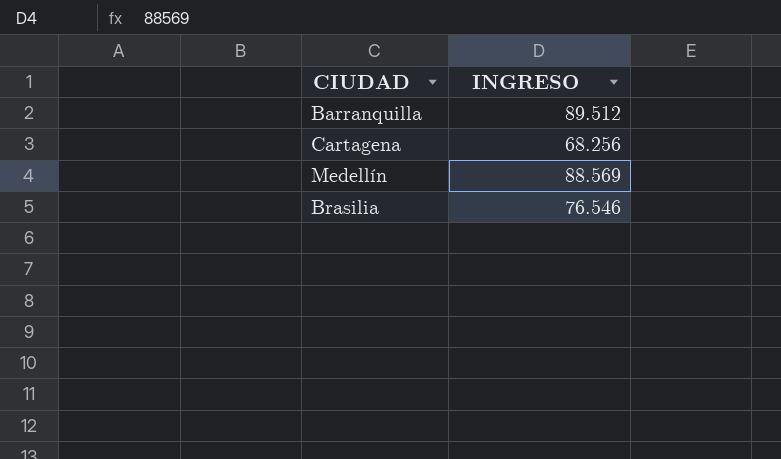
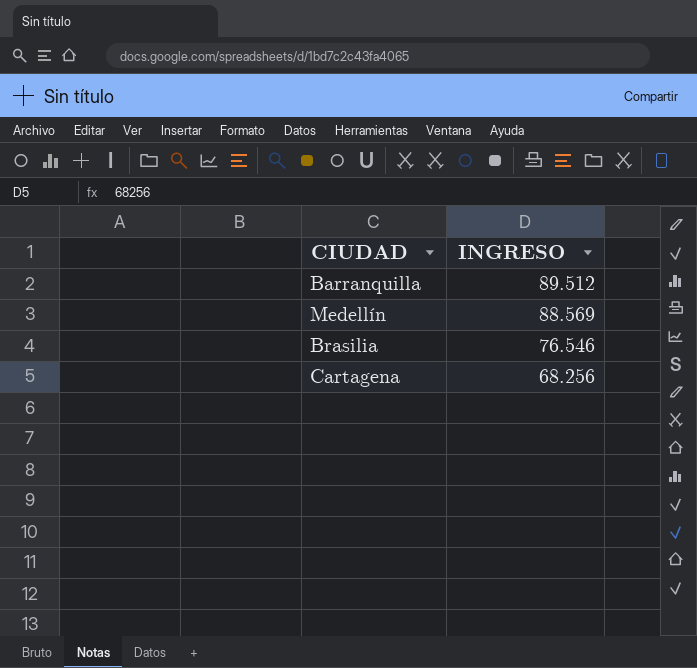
row order: none -> INGRESO descending

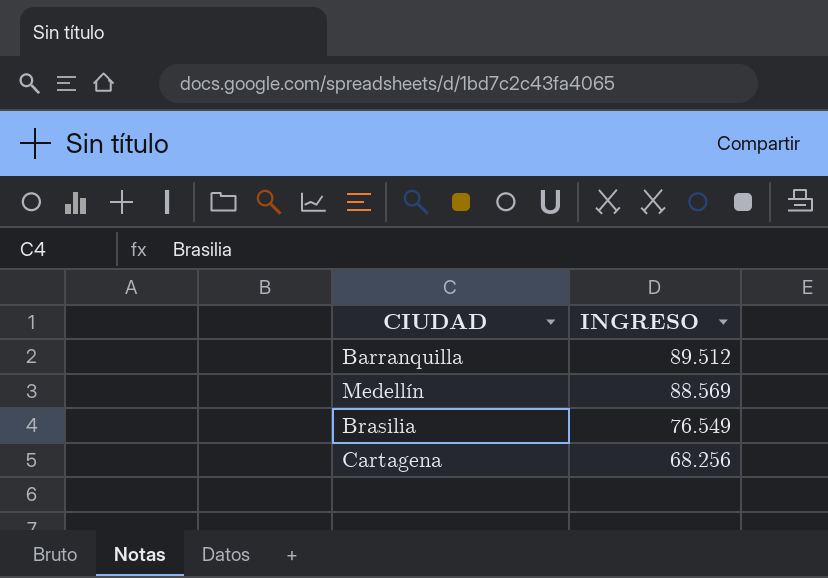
Brasilia | INGRESO: 76.546 -> 76.549

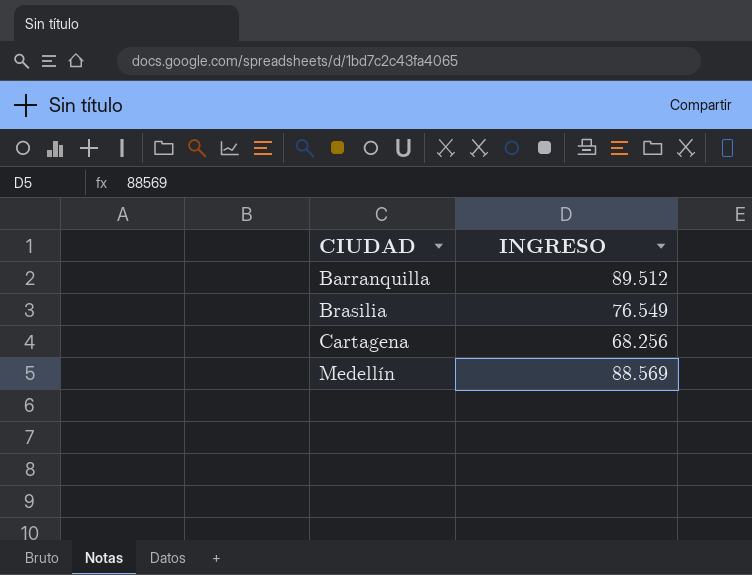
row order: INGRESO descending -> CIUDAD ascending

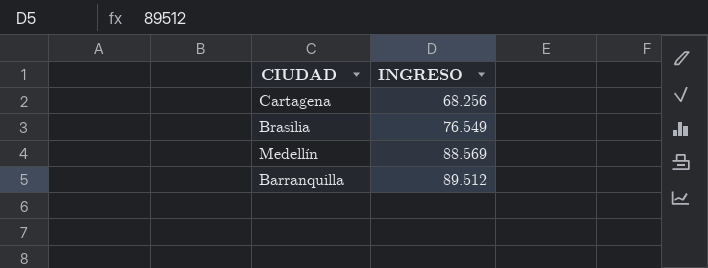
row order: CIUDAD ascending -> INGRESO ascending

